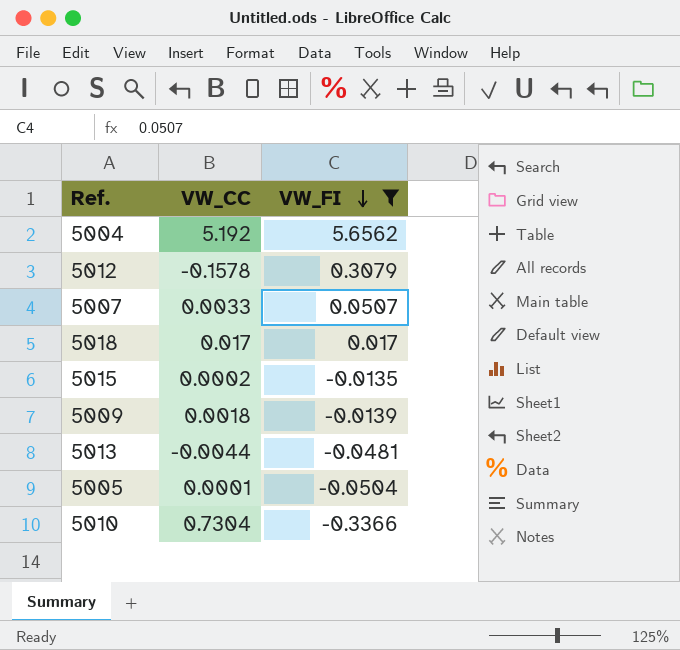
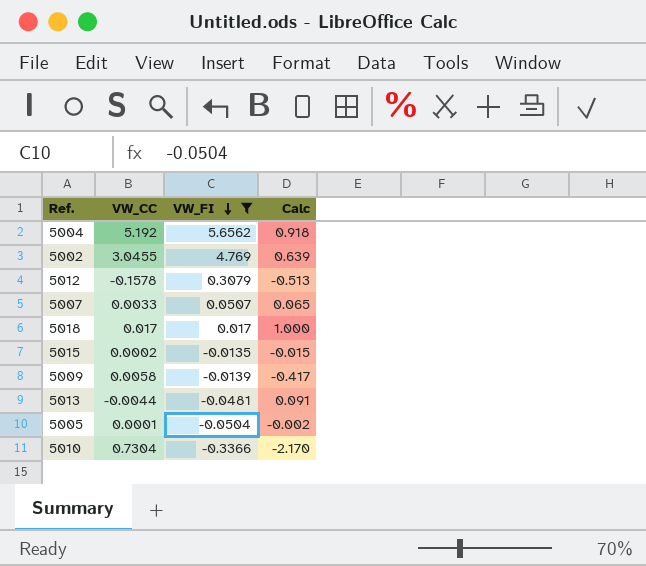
column Calc | formula: none -> [VW_CC] / [VW_FI]
row 5002: none -> 3.0455 | 4.769 | 0.639
5009 | VW_CC: 0.0018 -> 0.0058

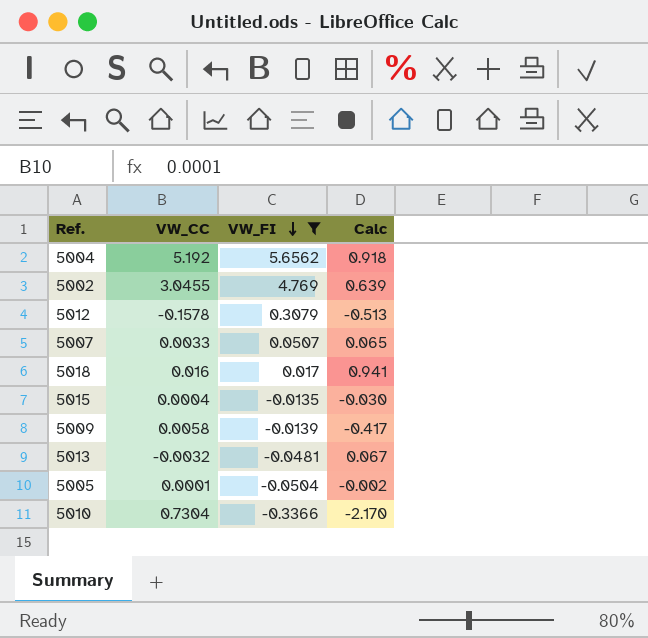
5018 | VW_CC: 0.017 -> 0.016
5018 | Calc: 1.000 -> 0.941
5015 | VW_CC: 0.0002 -> 0.0004
5015 | Calc: -0.015 -> -0.030
5013 | VW_CC: -0.0044 -> -0.0032
5013 | Calc: 0.091 -> 0.067

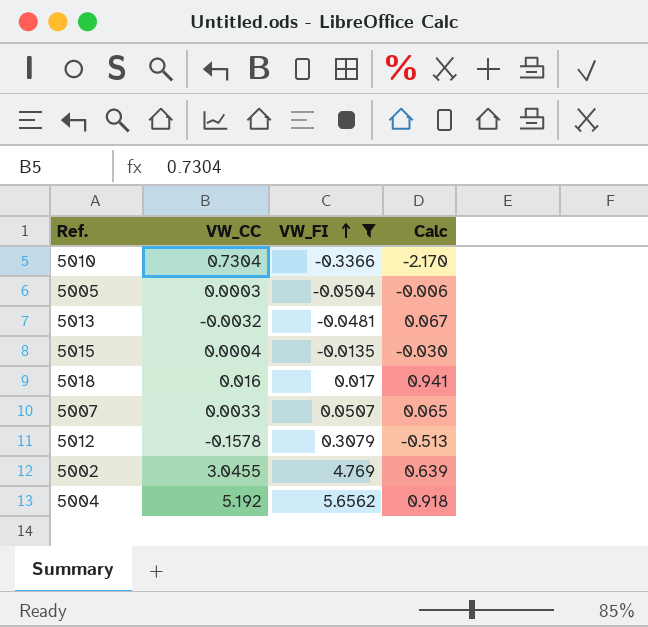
row order: VW_FI descending -> VW_FI ascending
row 5009: 0.0058 | -0.0139 | -0.417 -> none
5005 | VW_CC: 0.0001 -> 0.0003
5005 | Calc: -0.002 -> -0.006

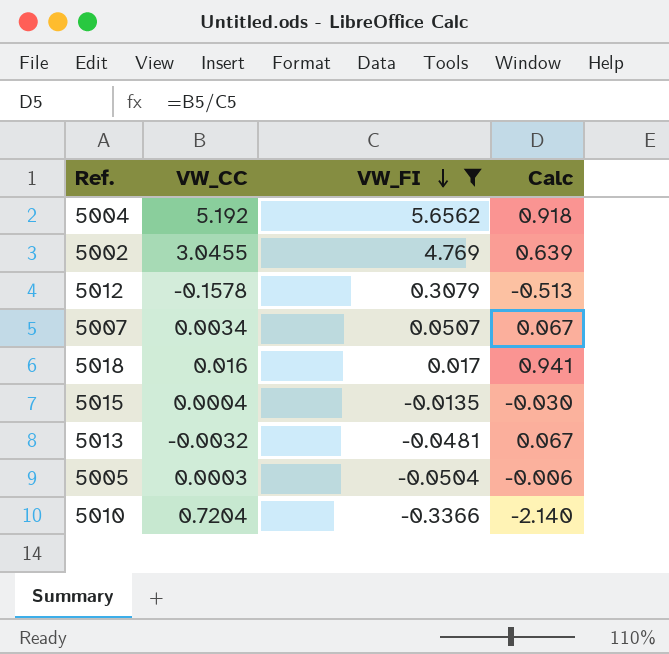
row order: VW_FI ascending -> VW_FI descending
5007 | VW_CC: 0.0033 -> 0.0034
5007 | Calc: 0.065 -> 0.067
5010 | VW_CC: 0.7304 -> 0.7204
5010 | Calc: -2.170 -> -2.140

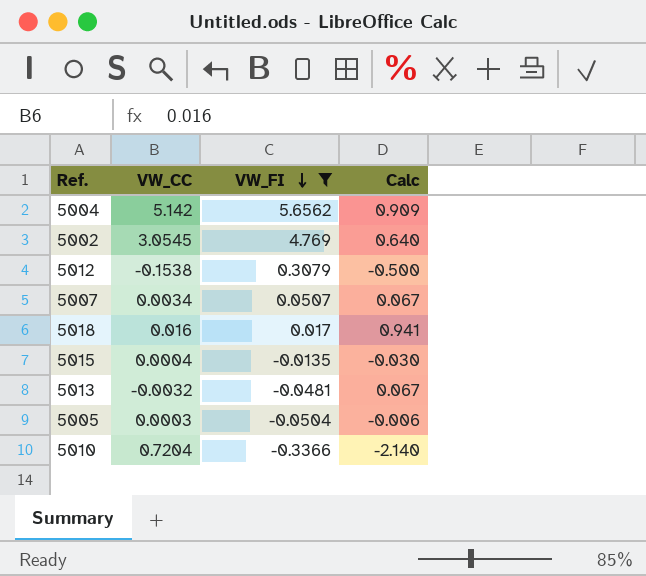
5004 | VW_CC: 5.192 -> 5.142
5004 | Calc: 0.918 -> 0.909
5002 | VW_CC: 3.0455 -> 3.0545
5002 | Calc: 0.639 -> 0.640
5012 | VW_CC: -0.1578 -> -0.1538
5012 | Calc: -0.513 -> -0.500

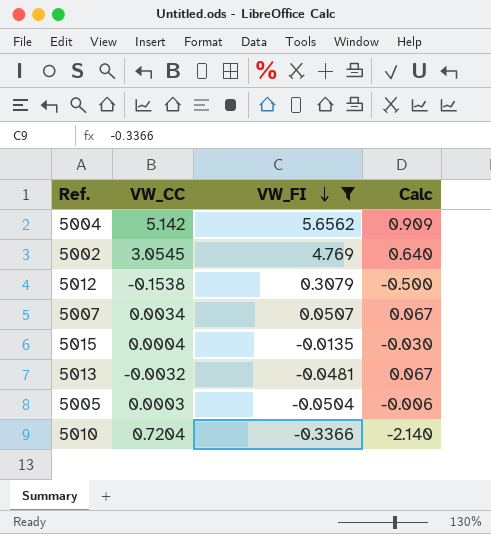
row 5018: 0.016 | 0.017 | 0.941 -> none

